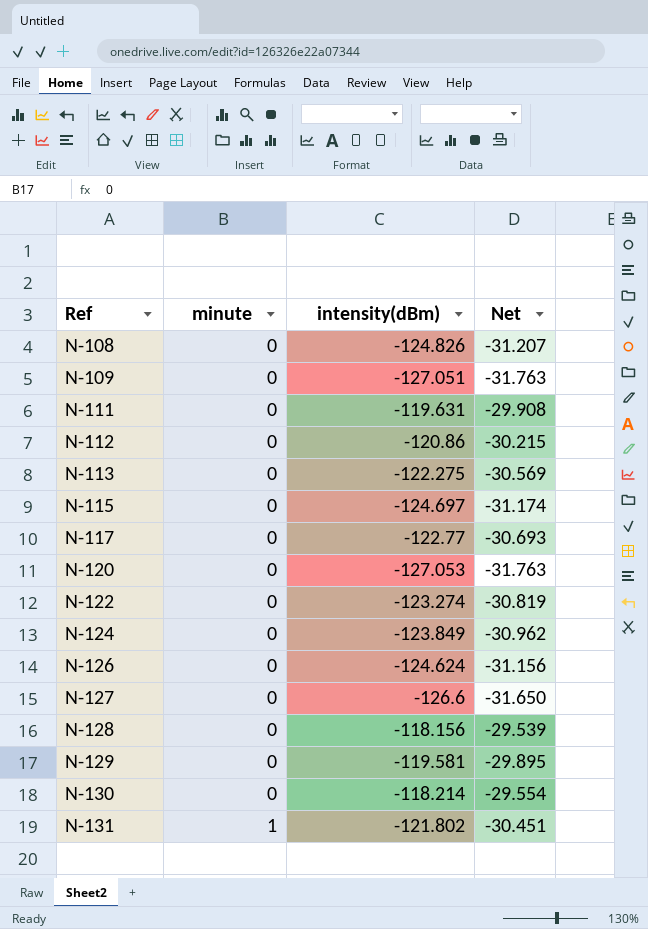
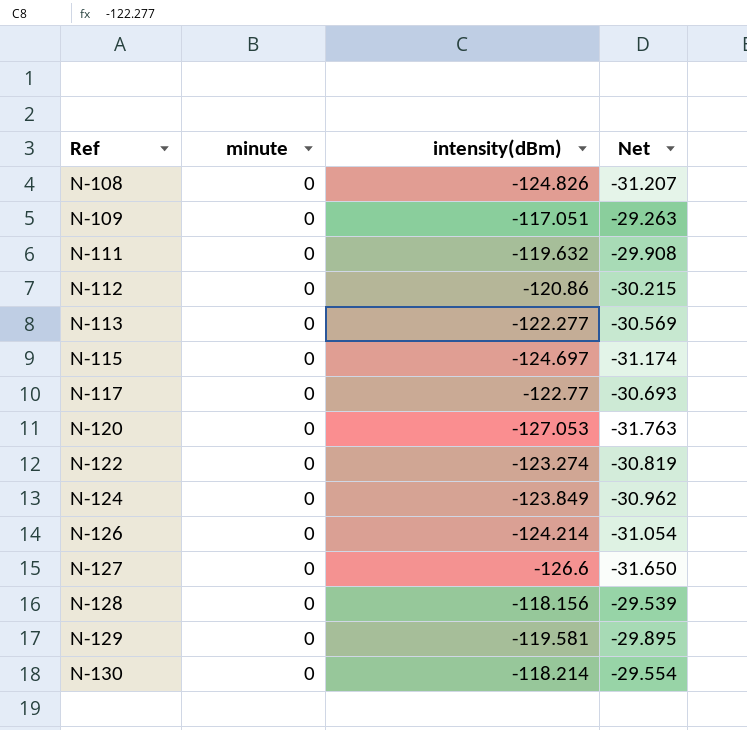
row N-131: 1 | -121.802 | -30.451 -> none
N-109 | intensity(dBm): -127.051 -> -117.051
N-109 | Net: -31.763 -> -29.263
N-111 | intensity(dBm): -119.631 -> -119.632
N-113 | intensity(dBm): -122.275 -> -122.277
N-126 | intensity(dBm): -124.624 -> -124.214
N-126 | Net: -31.156 -> -31.054

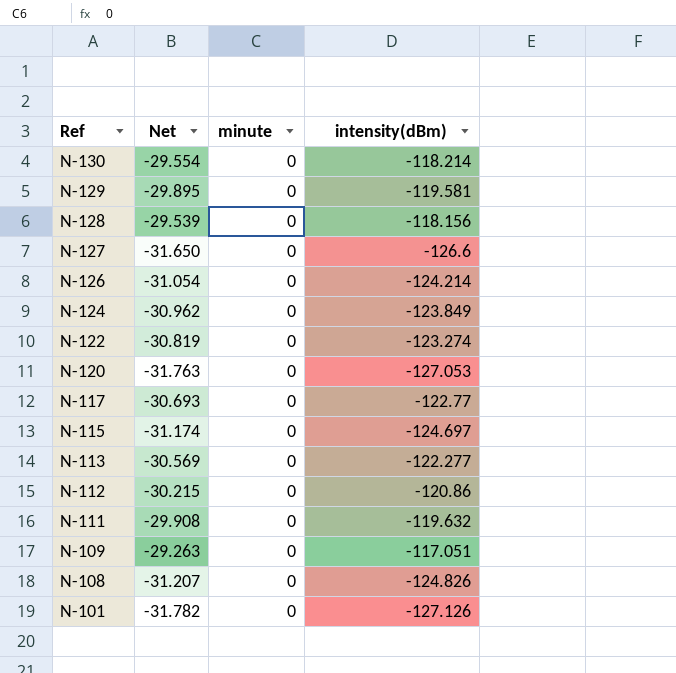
row order: Ref ascending -> Ref descending
column Net | position: 4 -> 2
row N-101: none -> -31.782 | 0 | -127.126

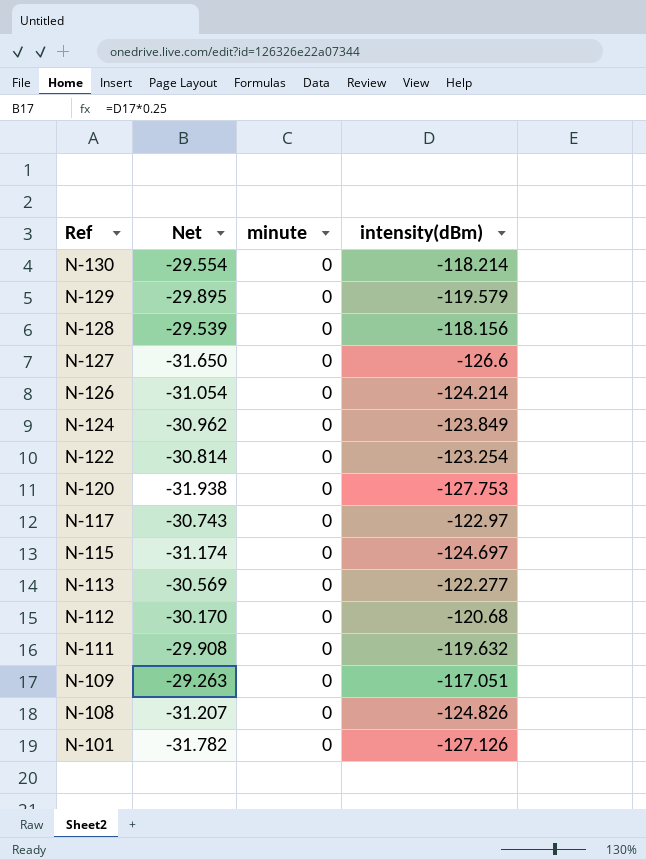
N-129 | intensity(dBm): -119.581 -> -119.579
N-122 | Net: -30.819 -> -30.814
N-122 | intensity(dBm): -123.274 -> -123.254
N-120 | Net: -31.763 -> -31.938
N-120 | intensity(dBm): -127.053 -> -127.753
N-117 | Net: -30.693 -> -30.743
N-117 | intensity(dBm): -122.77 -> -122.97
N-112 | Net: -30.215 -> -30.170
N-112 | intensity(dBm): -120.86 -> -120.68

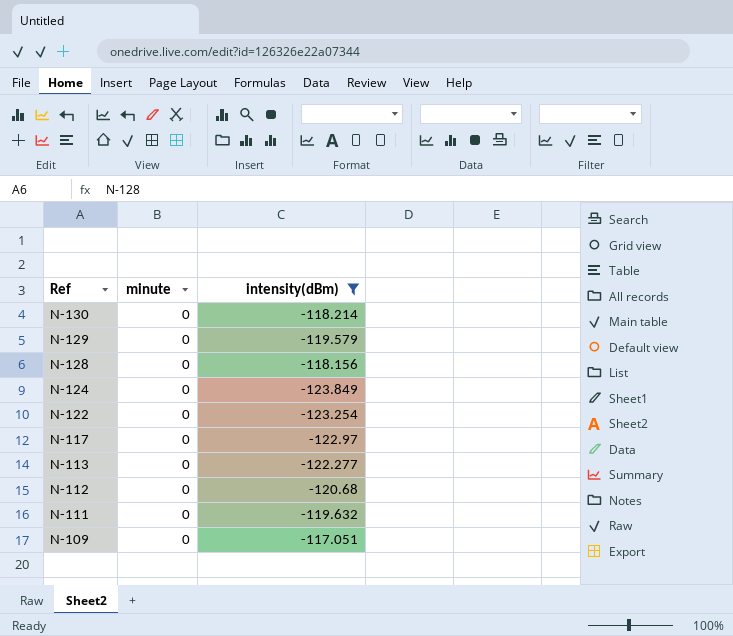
filter: none -> intensity(dBm) >= -123.849
column Net | formula: [intensity(dBm)] * 0.25 -> none

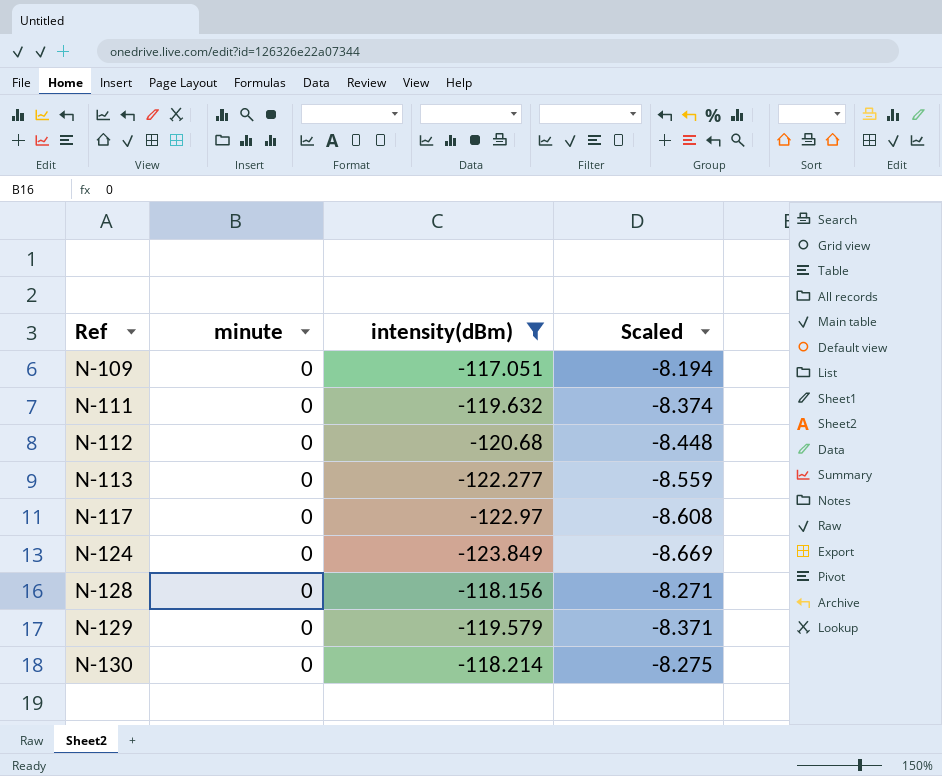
row order: Ref descending -> Ref ascending
column Scaled | formula: none -> [intensity(dBm)] * 0.07
row N-122: 0 | -123.254 -> none

